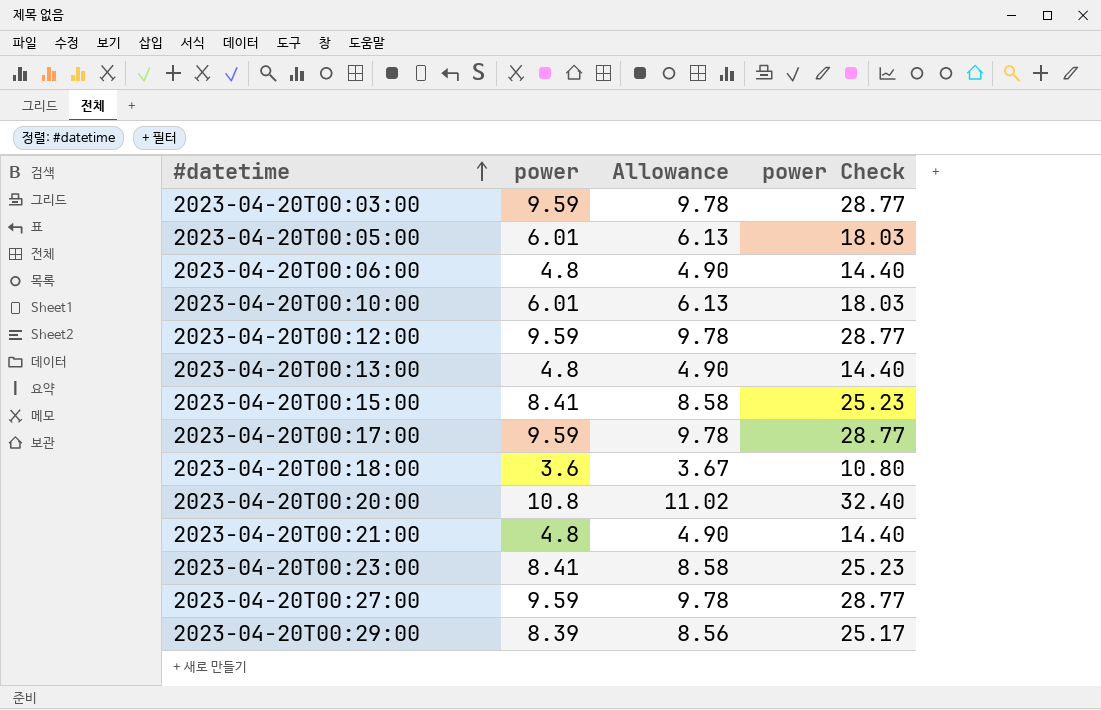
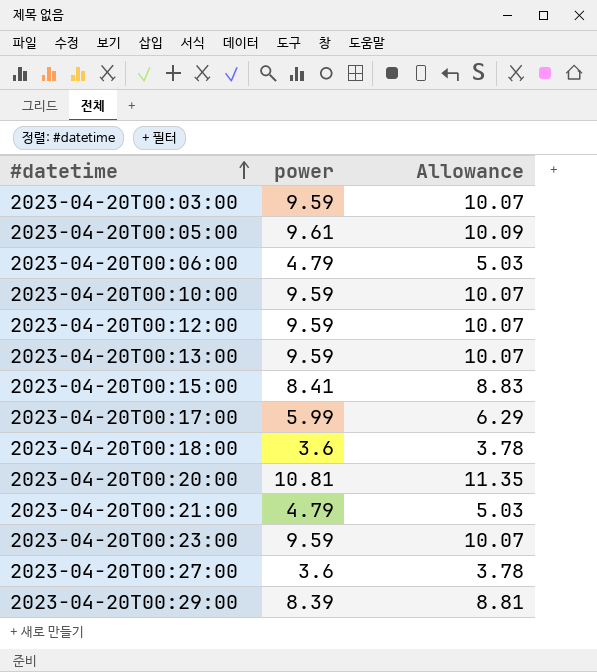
column power Check | formula: [power] * 3 -> none
column Allowance | formula: [power] * 1.02 -> [power] * 1.05
2023-04-20T00:05:00 | power: 6.01 -> 9.61
2023-04-20T00:06:00 | power: 4.8 -> 4.79
2023-04-20T00:10:00 | power: 6.01 -> 9.59
2023-04-20T00:13:00 | power: 4.8 -> 9.59
2023-04-20T00:17:00 | power: 9.59 -> 5.99
2023-04-20T00:20:00 | power: 10.8 -> 10.81
2023-04-20T00:21:00 | power: 4.8 -> 4.79
2023-04-20T00:23:00 | power: 8.41 -> 9.59
2023-04-20T00:27:00 | power: 9.59 -> 3.6

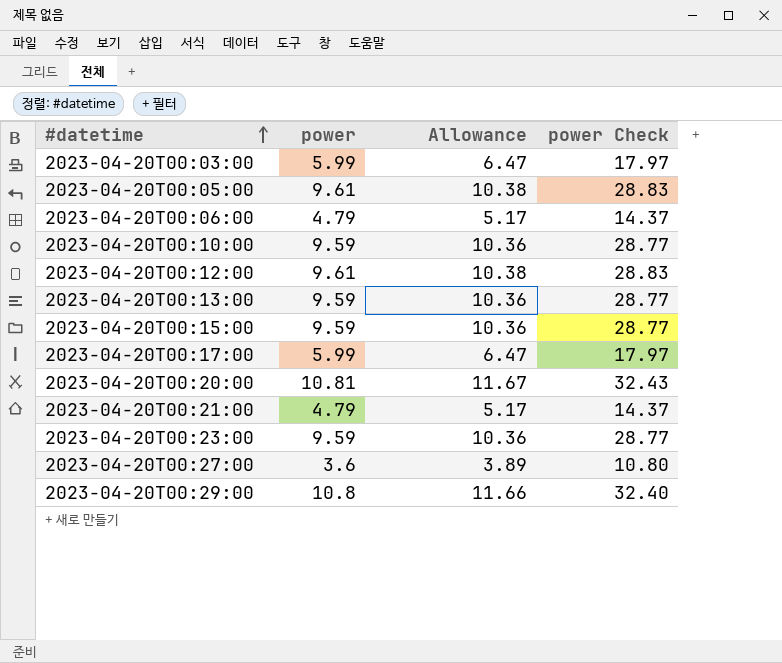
column Allowance | formula: [power] * 1.05 -> [power] * 1.08
column power Check | formula: none -> [power] * 3
row 2023-04-20T00:18:00: 3.6 | 3.78 -> none
2023-04-20T00:03:00 | power: 9.59 -> 5.99
2023-04-20T00:12:00 | power: 9.59 -> 9.61
2023-04-20T00:15:00 | power: 8.41 -> 9.59
2023-04-20T00:29:00 | power: 8.39 -> 10.8

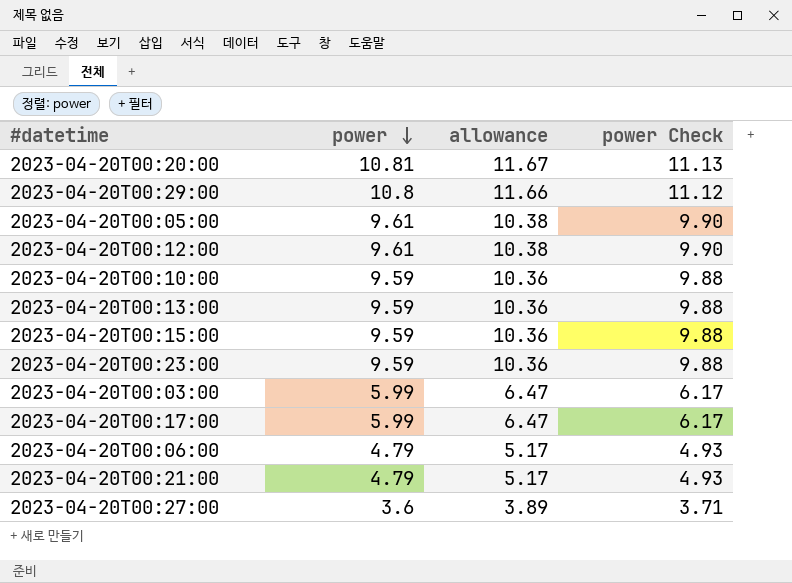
row order: #datetime ascending -> power descending
column name: Allowance -> allowance
column power Check | formula: [power] * 3 -> [power] * 1.03

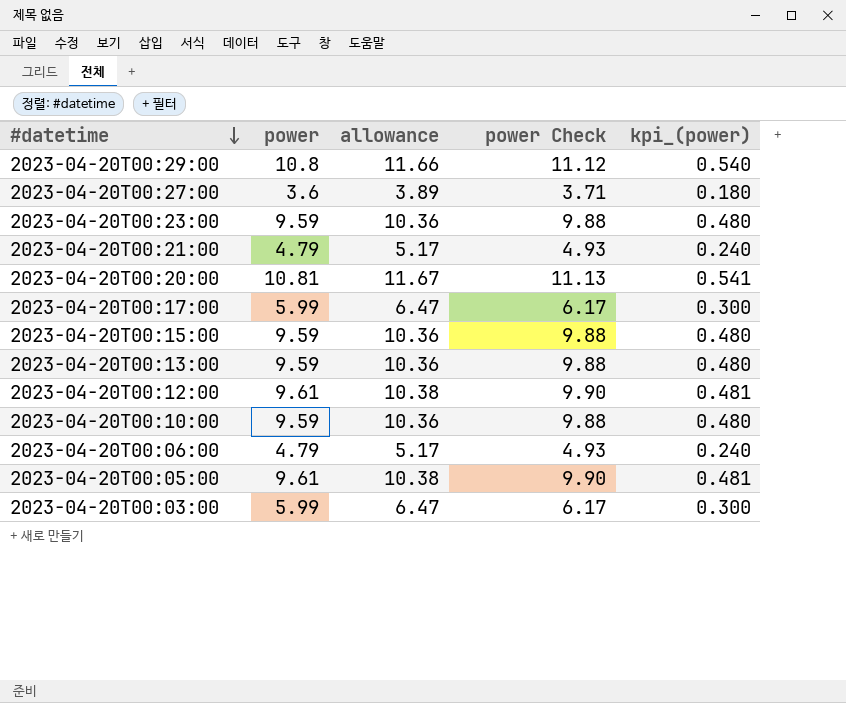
row order: power descending -> #datetime descending
column kpi_(power) | formula: none -> [power] * 0.05

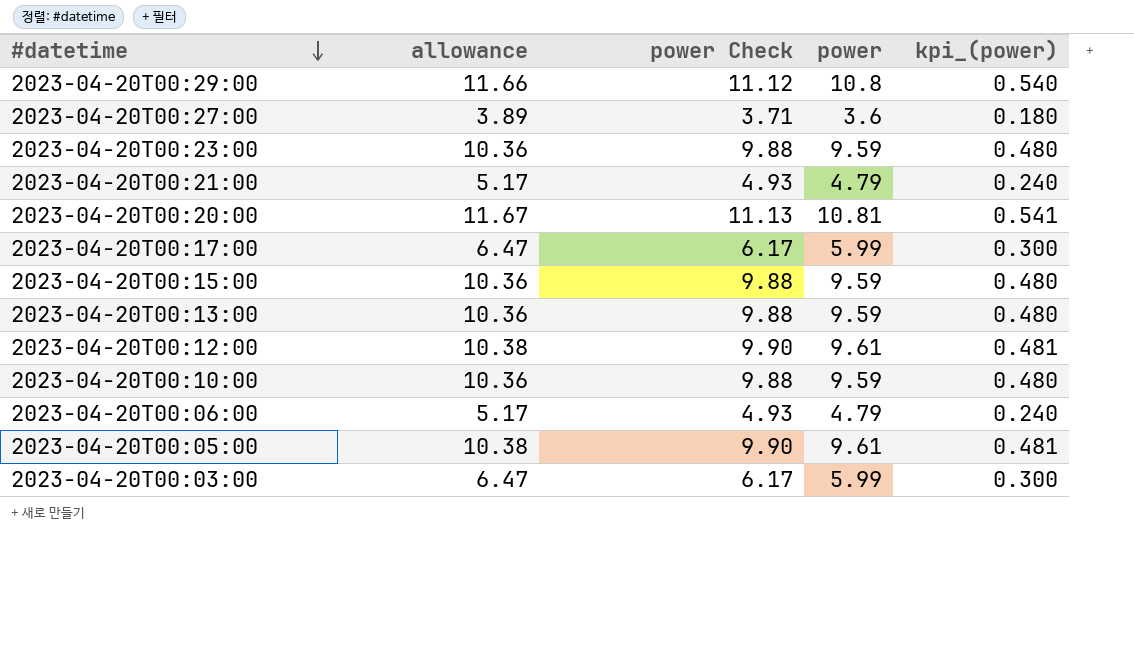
column power | position: 2 -> 4

